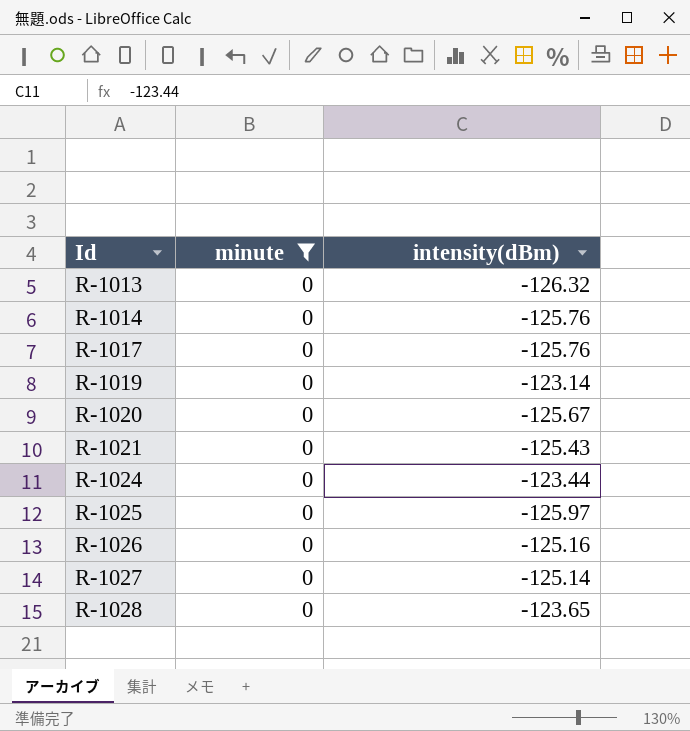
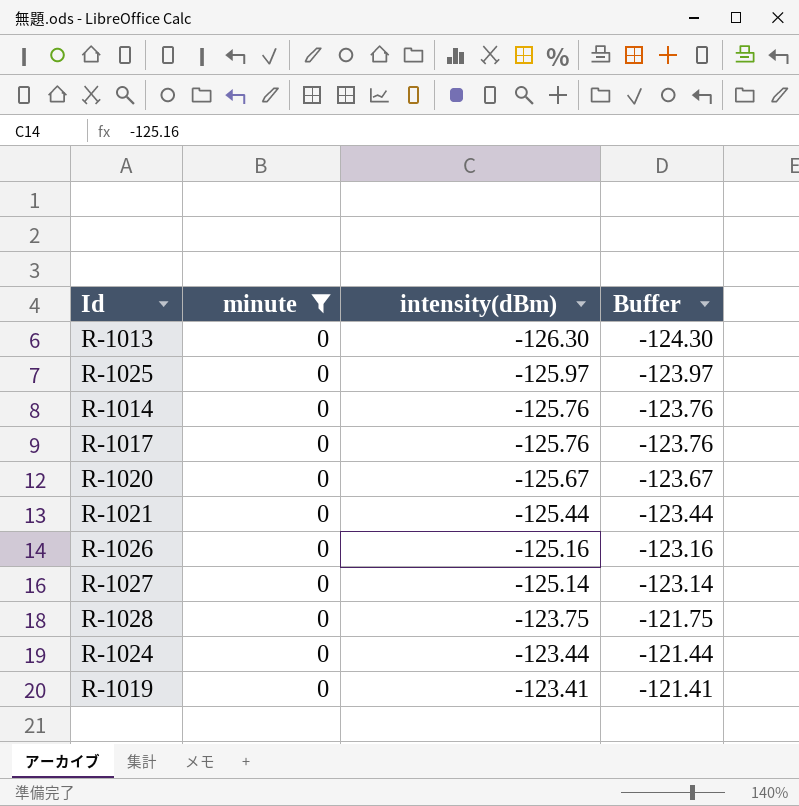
row order: Id ascending -> intensity(dBm) ascending
column Buffer | formula: none -> [intensity(dBm)] + 2
R-1013 | intensity(dBm): -126.32 -> -126.30
R-1021 | intensity(dBm): -125.43 -> -125.44
R-1028 | intensity(dBm): -123.65 -> -123.75
R-1019 | intensity(dBm): -123.14 -> -123.41

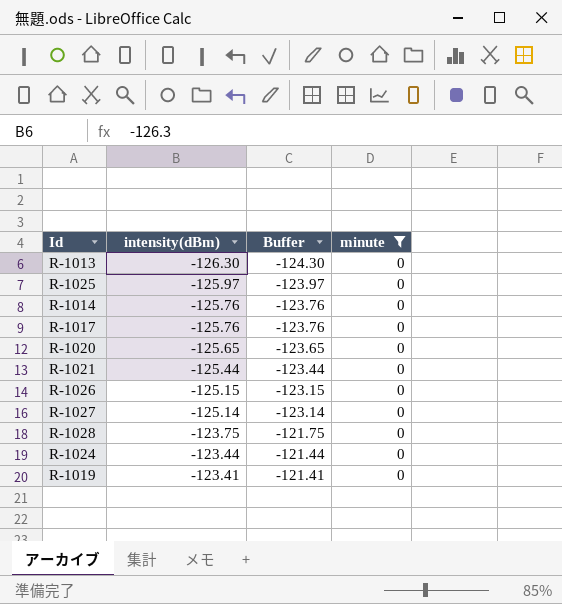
column minute | position: 2 -> 4
R-1020 | intensity(dBm): -125.67 -> -125.65
R-1020 | Buffer: -123.67 -> -123.65
R-1026 | intensity(dBm): -125.16 -> -125.15
R-1026 | Buffer: -123.16 -> -123.15

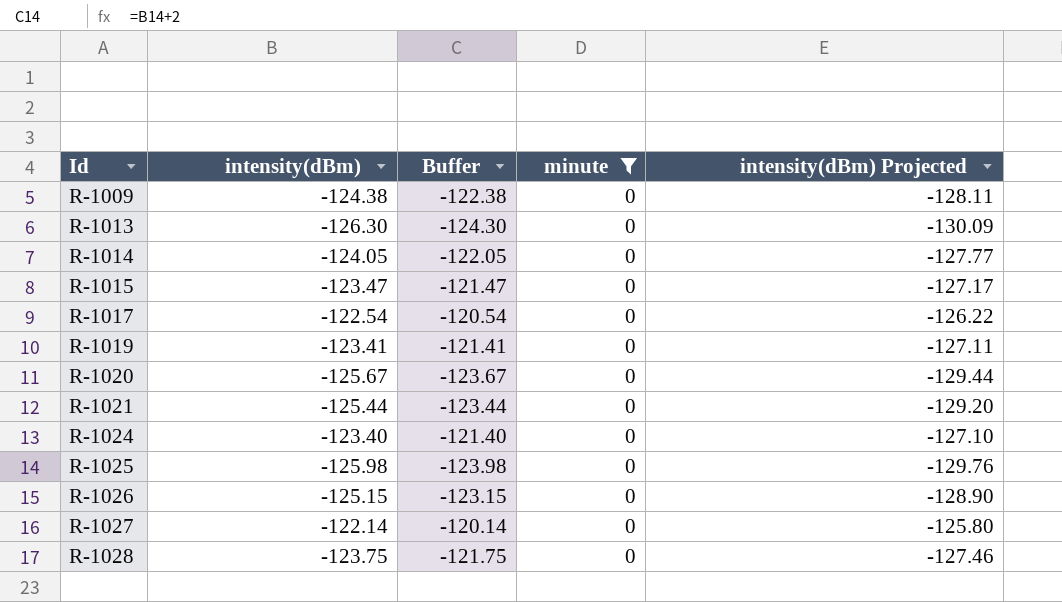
row order: intensity(dBm) ascending -> Id ascending
column intensity(dBm) Projected | formula: none -> [intensity(dBm)] * 1.03
row R-1009: none -> -124.38 | -122.38 | 0 | -128.11
R-1014 | intensity(dBm): -125.76 -> -124.05
R-1014 | Buffer: -123.76 -> -122.05
row R-1015: none -> -123.47 | -121.47 | 0 | -127.17
R-1017 | intensity(dBm): -125.76 -> -122.54
R-1017 | Buffer: -123.76 -> -120.54
R-1020 | intensity(dBm): -125.65 -> -125.67
R-1020 | Buffer: -123.65 -> -123.67
R-1024 | intensity(dBm): -123.44 -> -123.40
R-1024 | Buffer: -121.44 -> -121.40
R-1025 | intensity(dBm): -125.97 -> -125.98
R-1025 | Buffer: -123.97 -> -123.98
R-1027 | intensity(dBm): -125.14 -> -122.14
R-1027 | Buffer: -123.14 -> -120.14

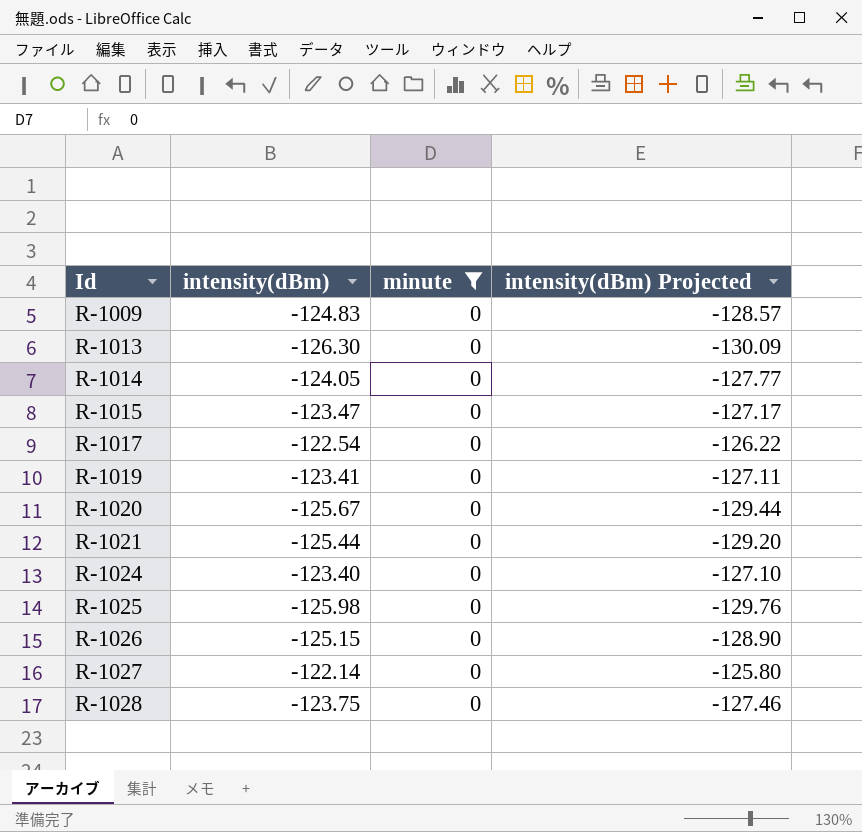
column Buffer | formula: [intensity(dBm)] + 2 -> none
R-1009 | intensity(dBm): -124.38 -> -124.83
R-1009 | intensity(dBm) Projected: -128.11 -> -128.57

